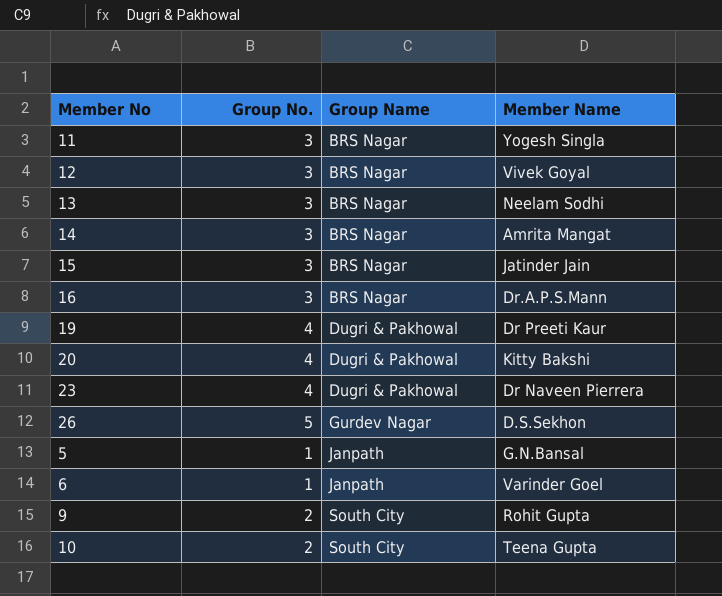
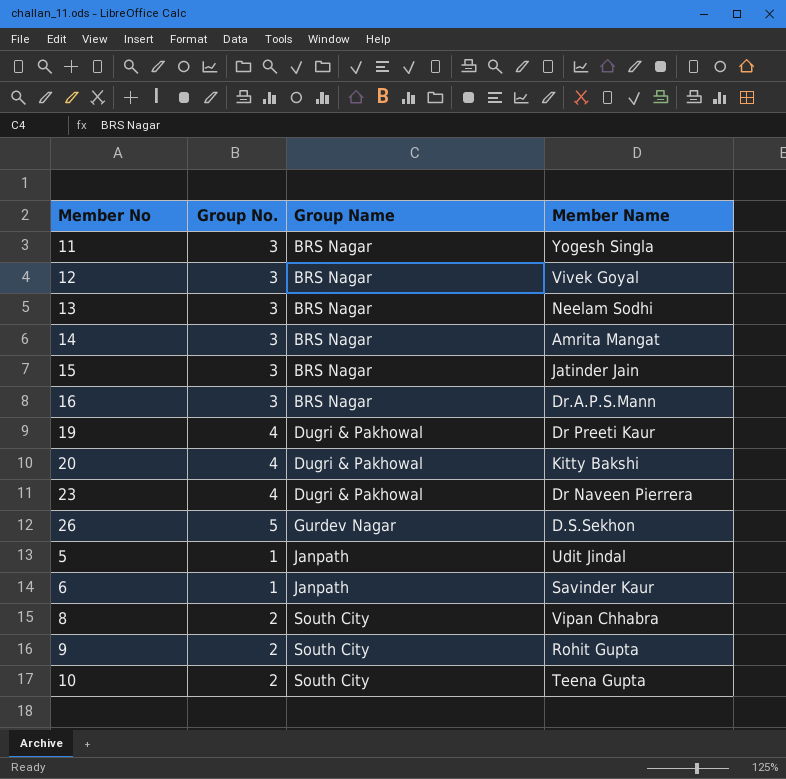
5 | Member Name: G.N.Bansal -> Udit Jindal
6 | Member Name: Varinder Goel -> Savinder Kaur
row 8: none -> 2 | South City | Vipan Chhabra

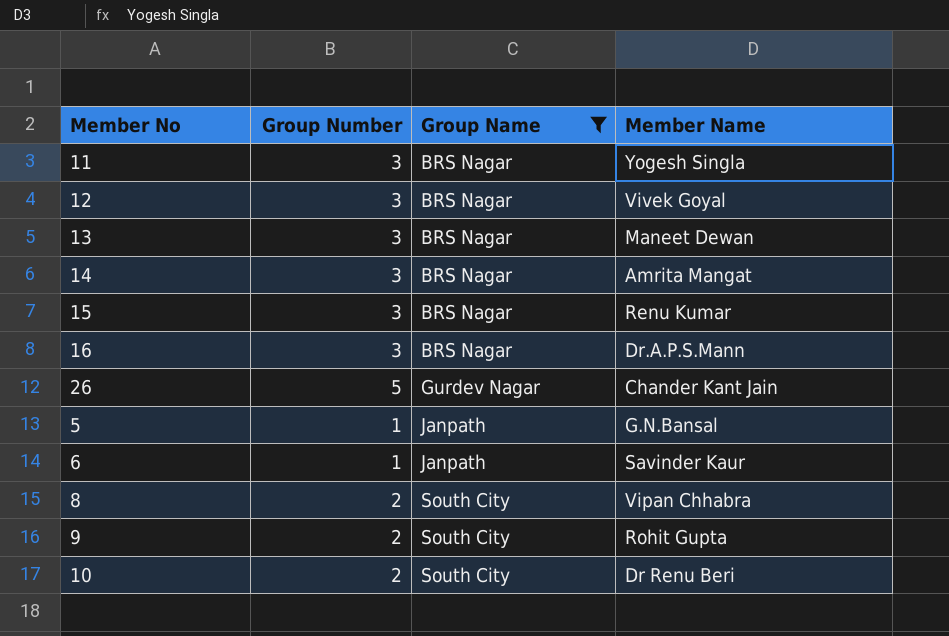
filter: none -> Group Name != Dugri & Pakhowal
column name: Group No. -> Group Number
13 | Member Name: Neelam Sodhi -> Maneet Dewan
15 | Member Name: Jatinder Jain -> Renu Kumar
26 | Member Name: D.S.Sekhon -> Chander Kant Jain
5 | Member Name: Udit Jindal -> G.N.Bansal
10 | Member Name: Teena Gupta -> Dr Renu Beri

